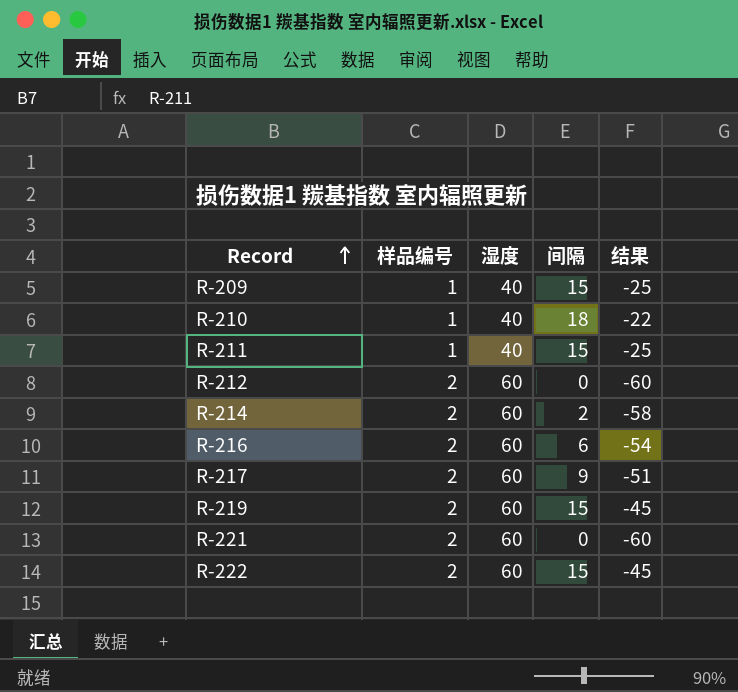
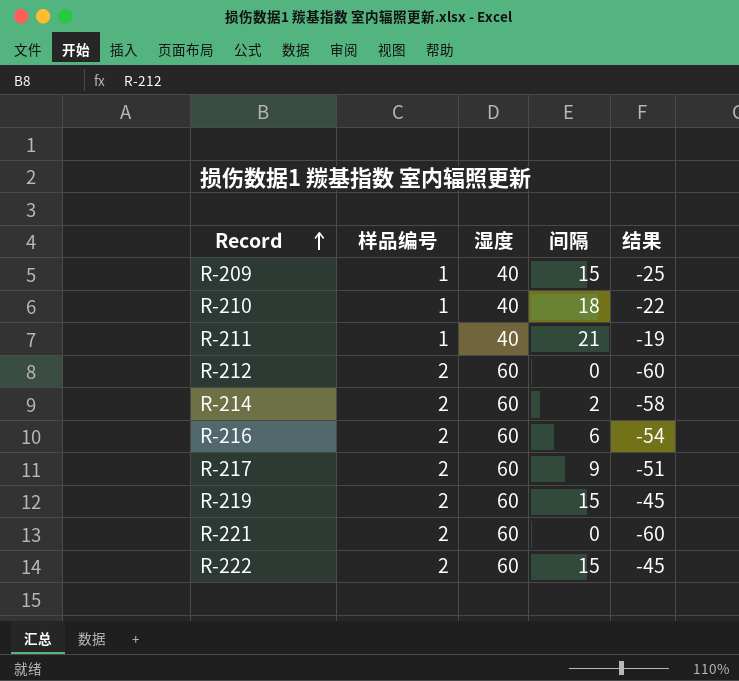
R-211 | 间隔: 15 -> 21
R-211 | 结果: -25 -> -19

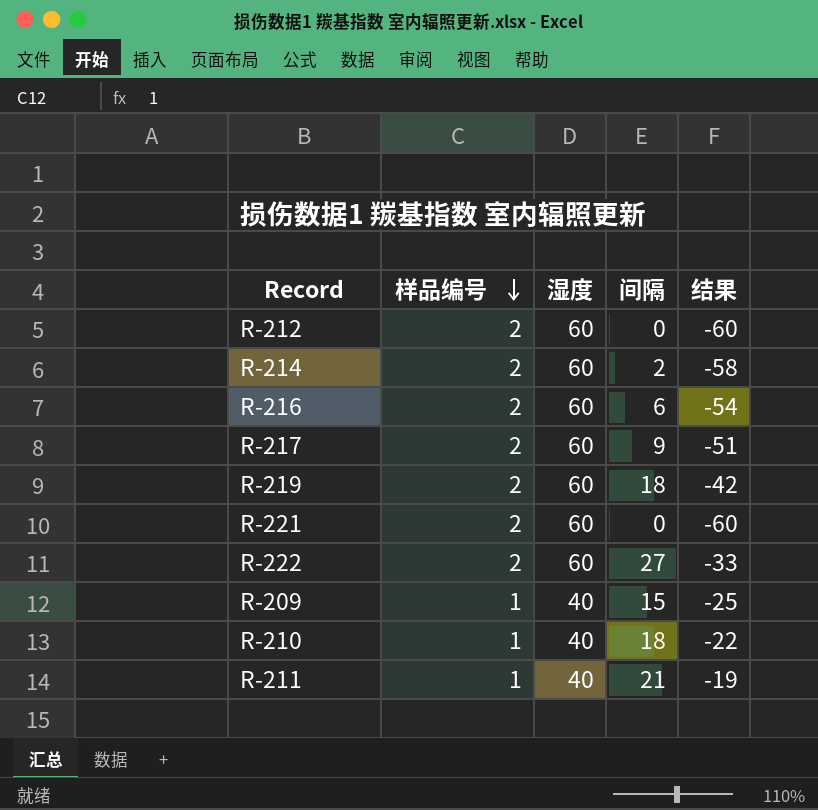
row order: Record ascending -> 样品编号 descending
R-219 | 间隔: 15 -> 18
R-219 | 结果: -45 -> -42
R-222 | 间隔: 15 -> 27
R-222 | 结果: -45 -> -33

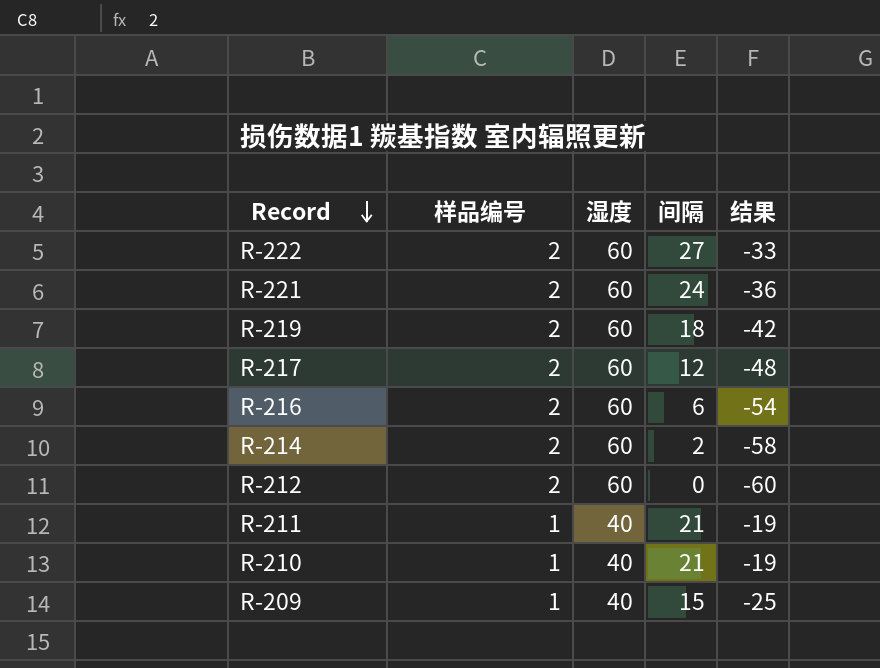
row order: 样品编号 descending -> Record descending
R-221 | 间隔: 0 -> 24
R-221 | 结果: -60 -> -36
R-217 | 间隔: 9 -> 12
R-217 | 结果: -51 -> -48
R-210 | 间隔: 18 -> 21
R-210 | 结果: -22 -> -19

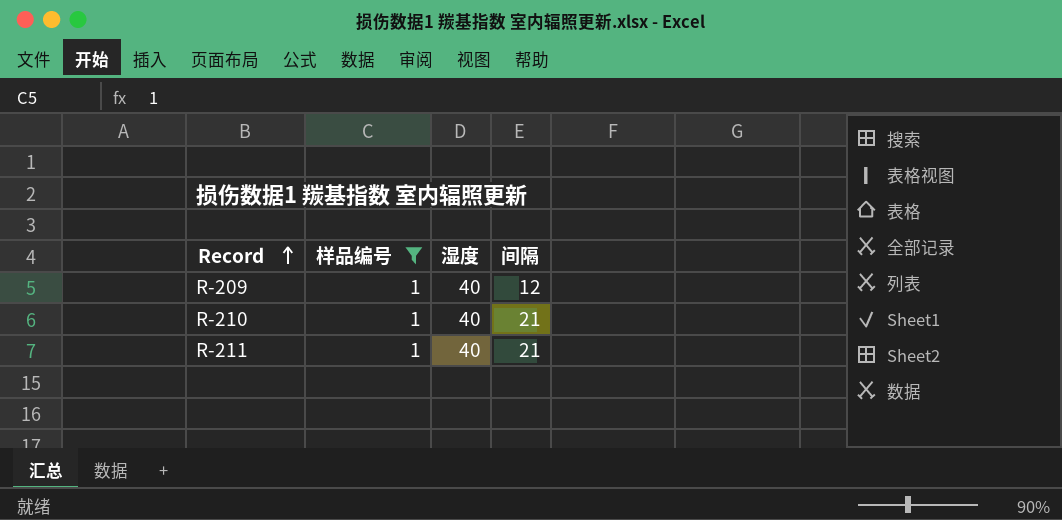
filter: none -> 样品编号 = 1
row order: Record descending -> Record ascending
column 结果 | formula: [间隔] - [湿度] -> none
R-209 | 间隔: 15 -> 12

